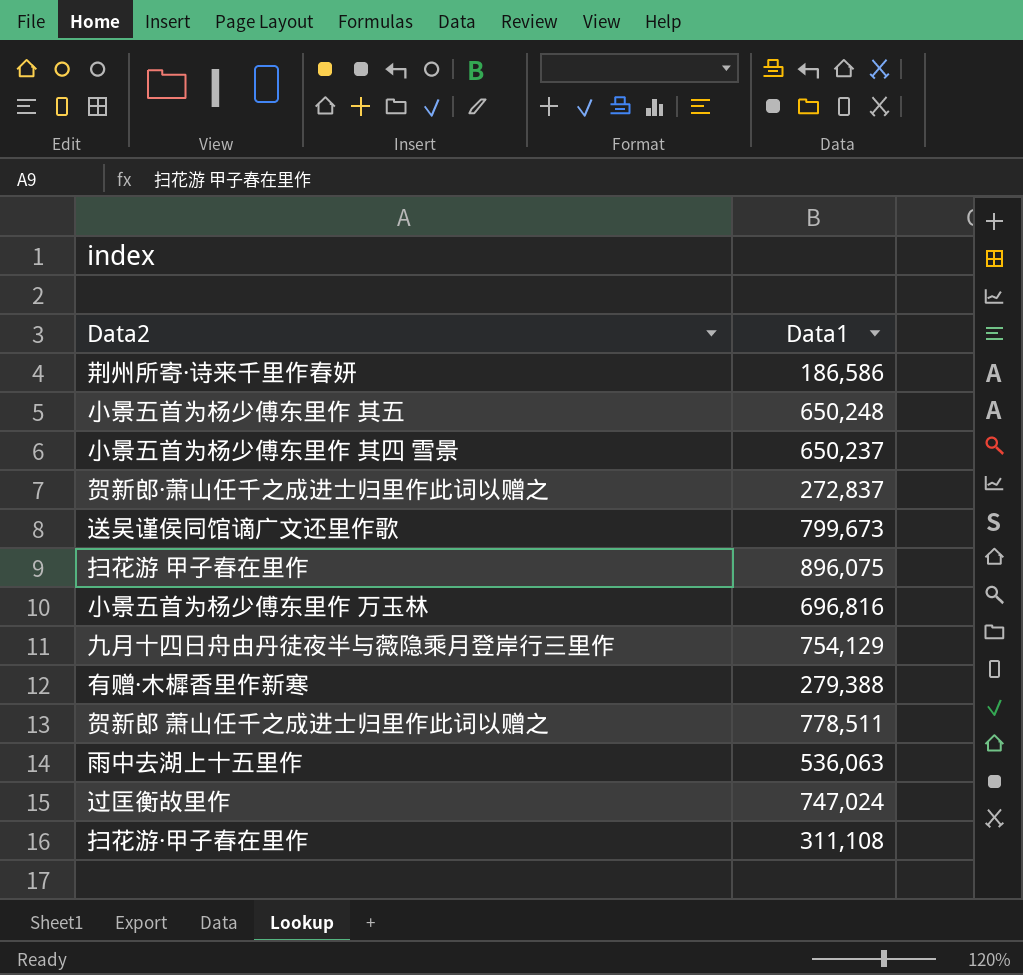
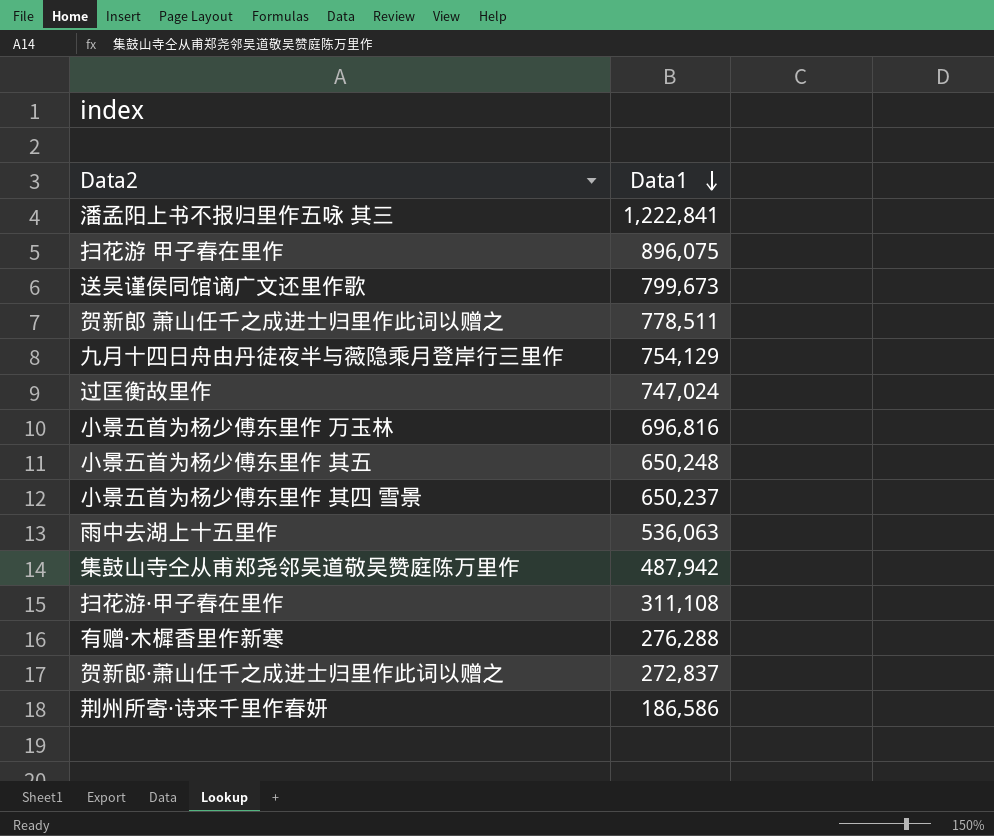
row order: none -> Data1 descending
row 潘孟阳上书不报归里作五咏 其三: none -> 1,222,841
row 集鼓山寺仝从甫郑尧邻吴道敬吴赞庭陈万里作: none -> 487,942
有赠·木樨香里作新寒 | Data1: 279,388 -> 276,288

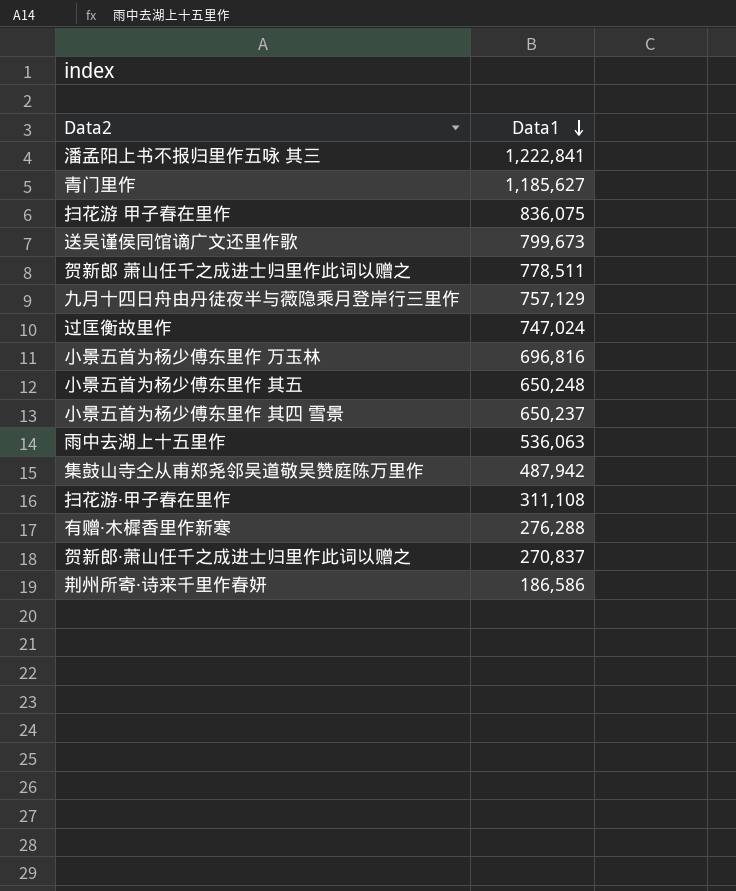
row 青门里作: none -> 1,185,627
扫花游 甲子春在里作 | Data1: 896,075 -> 836,075
九月十四日舟由丹徒夜半与薇隐乘月登岸行三里作 | Data1: 754,129 -> 757,129
贺新郎·萧山任千之成进士归里作此词以赠之 | Data1: 272,837 -> 270,837

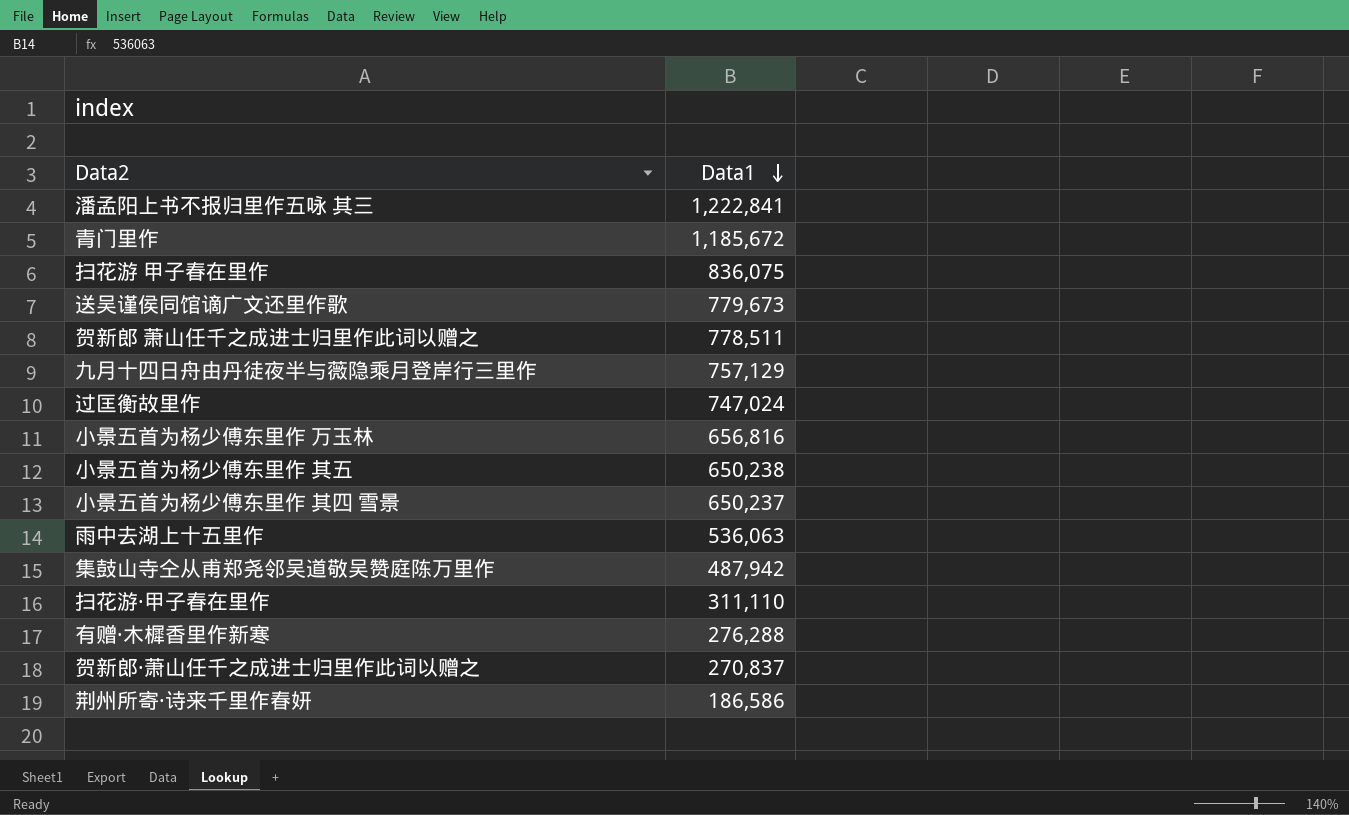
青门里作 | Data1: 1,185,627 -> 1,185,672
送吴谨侯同馆谪广文还里作歌 | Data1: 799,673 -> 779,673
小景五首为杨少傅东里作 万玉林 | Data1: 696,816 -> 656,816
小景五首为杨少傅东里作 其五 | Data1: 650,248 -> 650,238
扫花游·甲子春在里作 | Data1: 311,108 -> 311,110

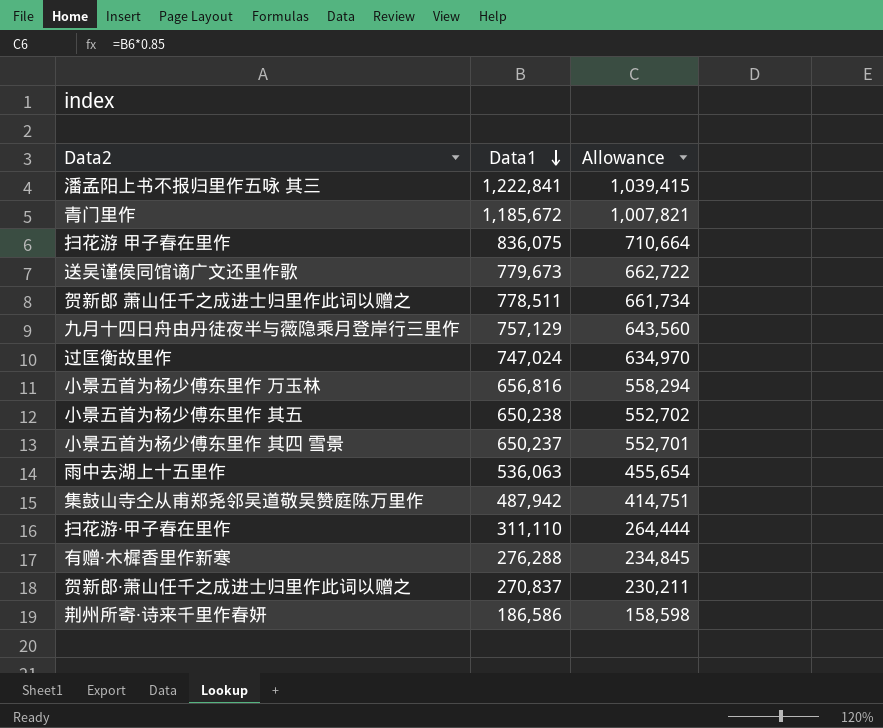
column Allowance | formula: none -> [Data1] * 0.85

